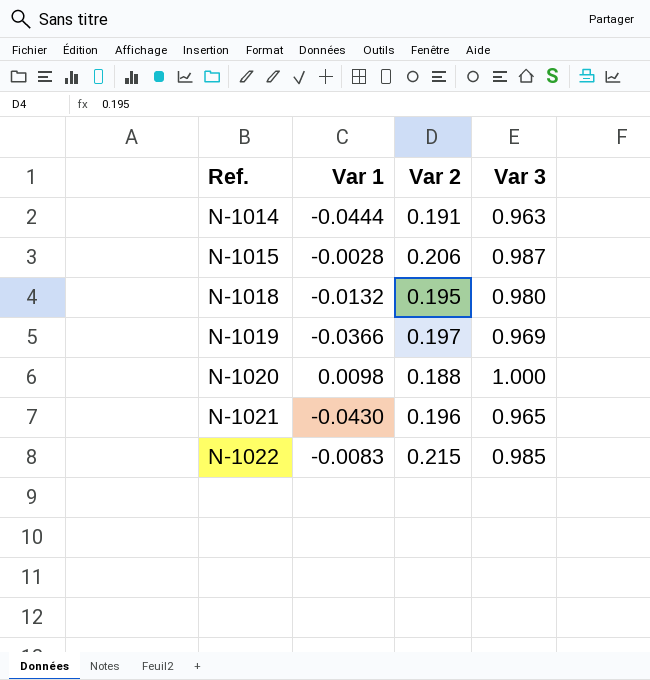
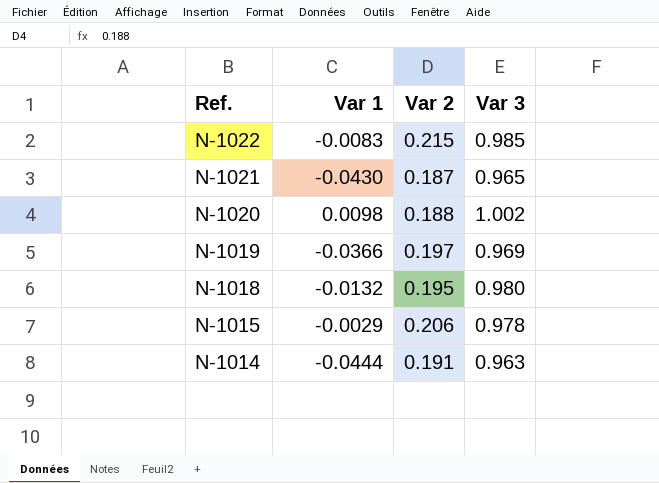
row order: Ref. ascending -> Ref. descending
N-1021 | Var 2: 0.196 -> 0.187
N-1020 | Var 3: 1.000 -> 1.002
N-1015 | Var 1: -0.0028 -> -0.0029
N-1015 | Var 3: 0.987 -> 0.978

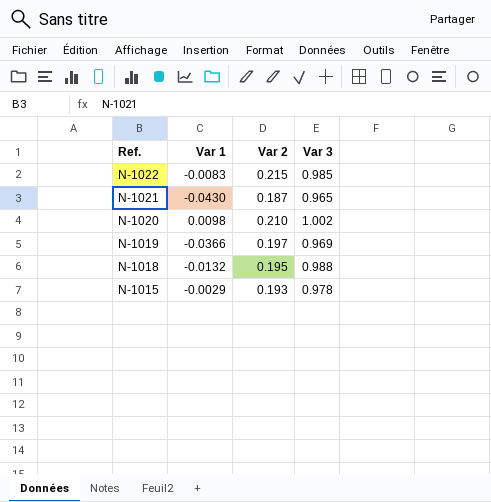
row N-1014: -0.0444 | 0.191 | 0.963 -> none
N-1020 | Var 2: 0.188 -> 0.210
N-1018 | Var 3: 0.980 -> 0.988
N-1015 | Var 2: 0.206 -> 0.193

